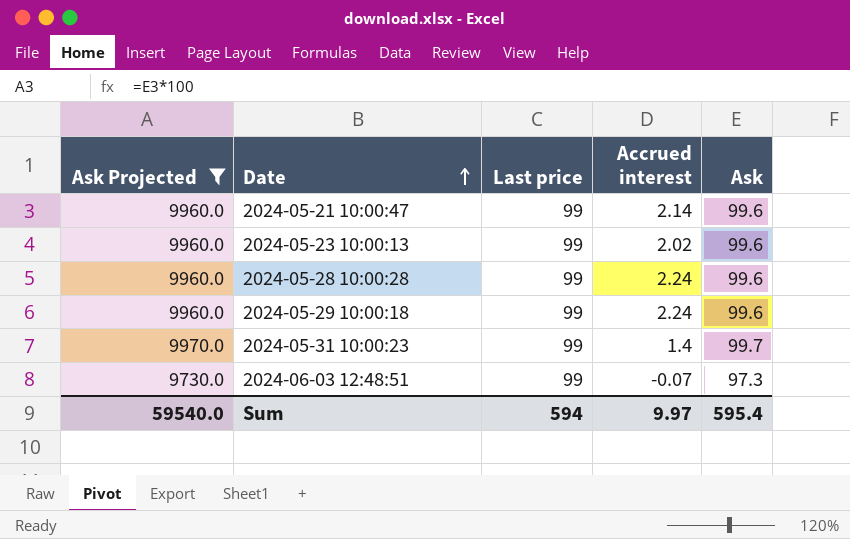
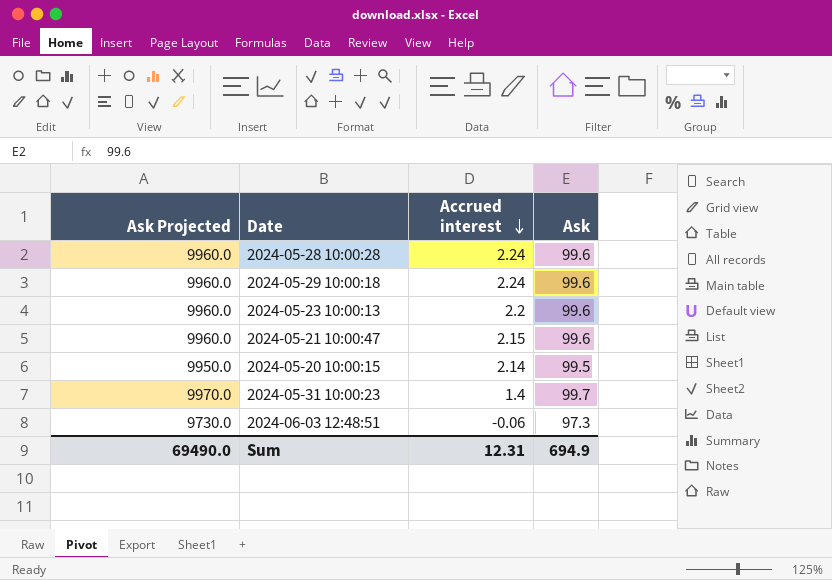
filter: Ask Projected != 9950.0 -> none
row order: Date ascending -> Accrued interest descending
column Last price | position: 3 -> none
2024-05-23 10:00:13 | Accrued interest: 2.02 -> 2.2
2024-05-21 10:00:47 | Accrued interest: 2.14 -> 2.15
2024-06-03 12:48:51 | Accrued interest: -0.07 -> -0.06
Sum | Ask Projected: 59540.0 -> 69490.0
Sum | Accrued interest: 9.97 -> 12.31
Sum | Ask: 595.4 -> 694.9

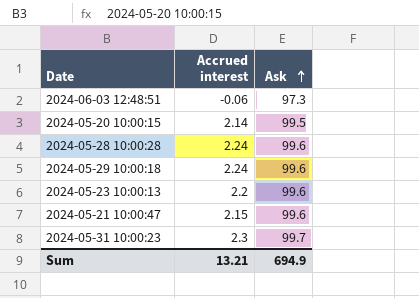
row order: Accrued interest descending -> Ask ascending
column Ask Projected | formula: [Ask] * 100 -> none
2024-05-31 10:00:23 | Accrued interest: 1.4 -> 2.3
Sum | Accrued interest: 12.31 -> 13.21

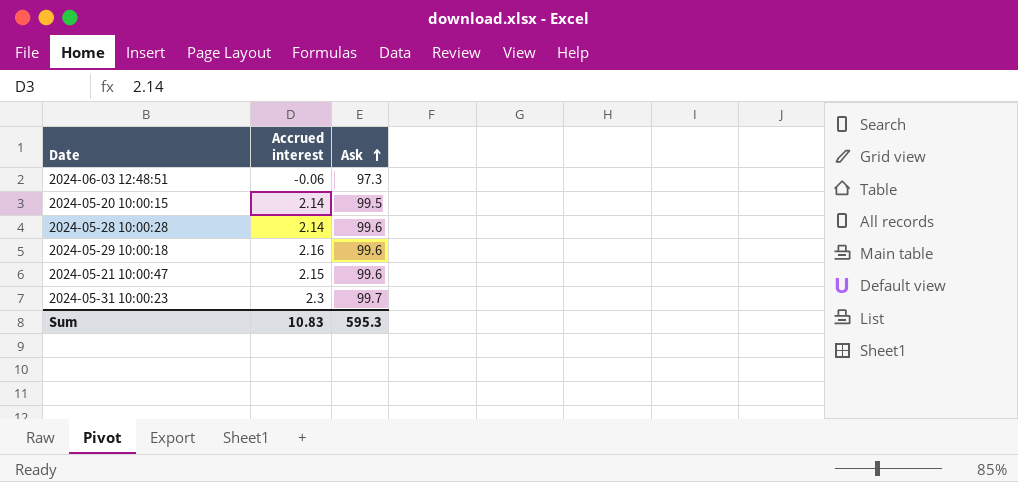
row 2024-05-23 10:00:13: 2.2 | 99.6 -> none
2024-05-28 10:00:28 | Accrued interest: 2.24 -> 2.14
2024-05-29 10:00:18 | Accrued interest: 2.24 -> 2.16
Sum | Accrued interest: 13.21 -> 10.83
Sum | Ask: 694.9 -> 595.3

